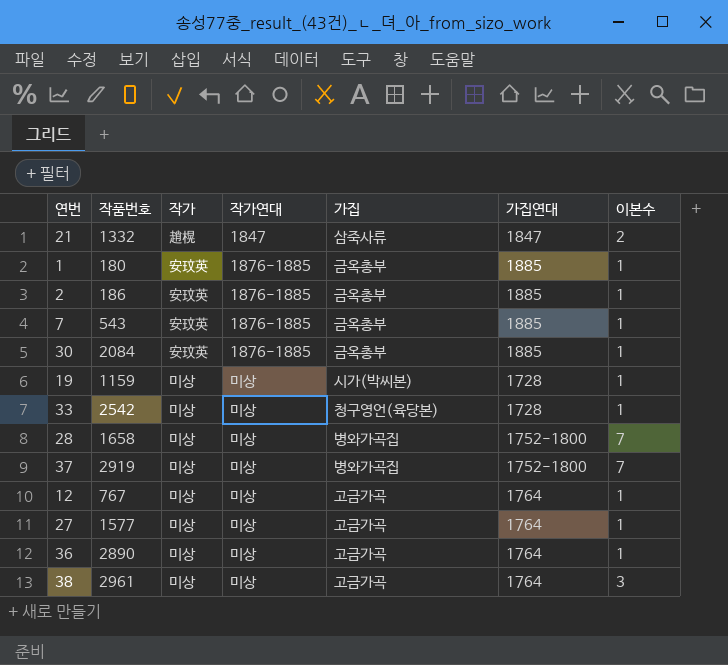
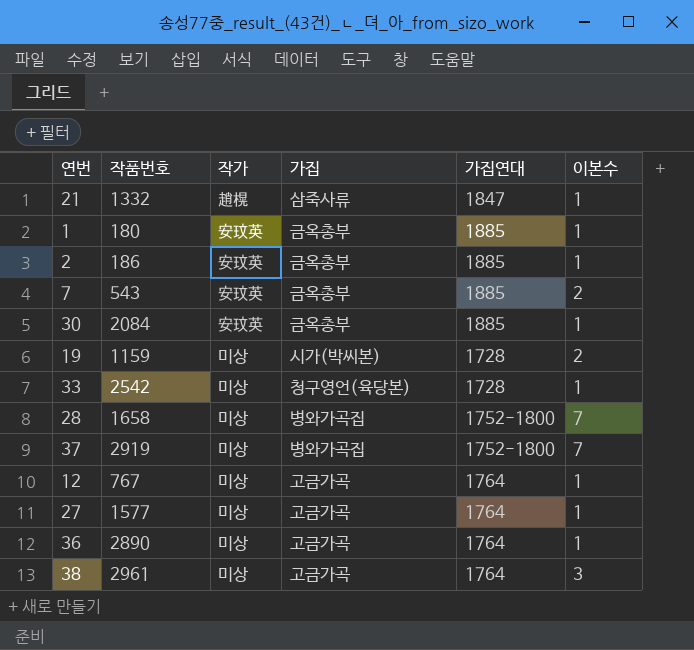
column 작가연대 | position: 4 -> none
21 | 이본수: 2 -> 1
7 | 이본수: 1 -> 2
19 | 이본수: 1 -> 2

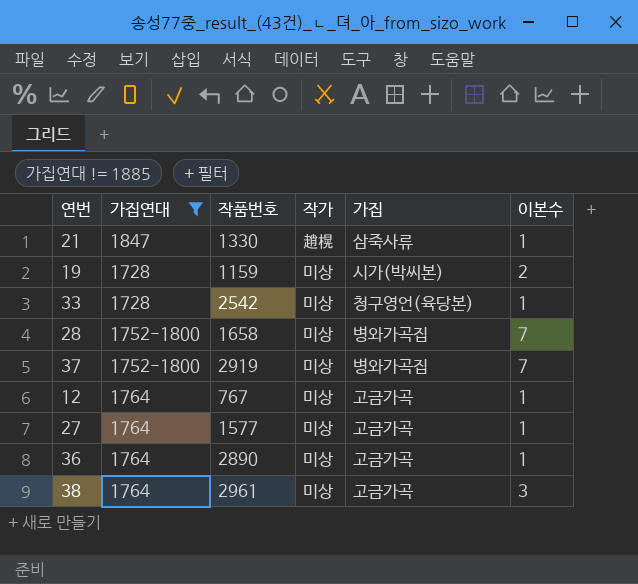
filter: none -> 가집연대 != 1885
column 가집연대 | position: 5 -> 2
21 | 작품번호: 1332 -> 1330

